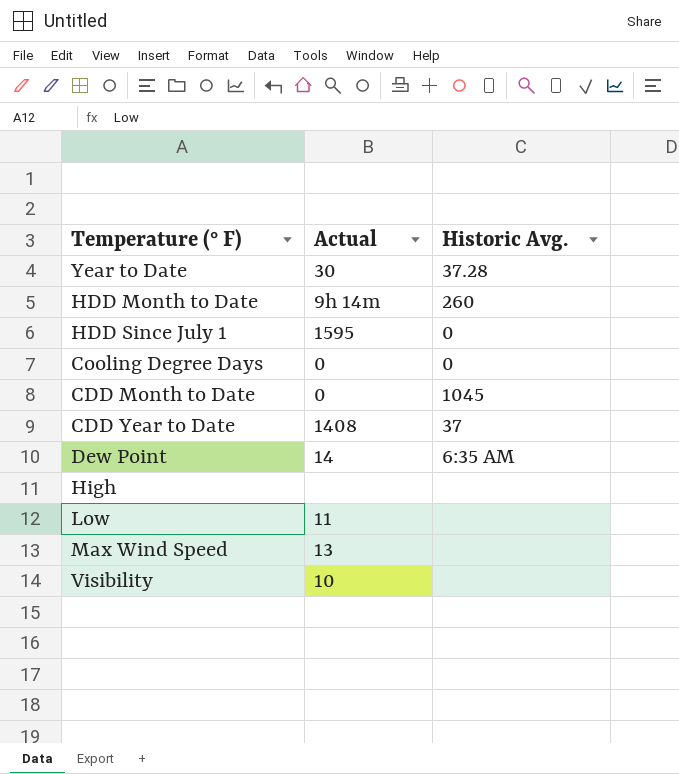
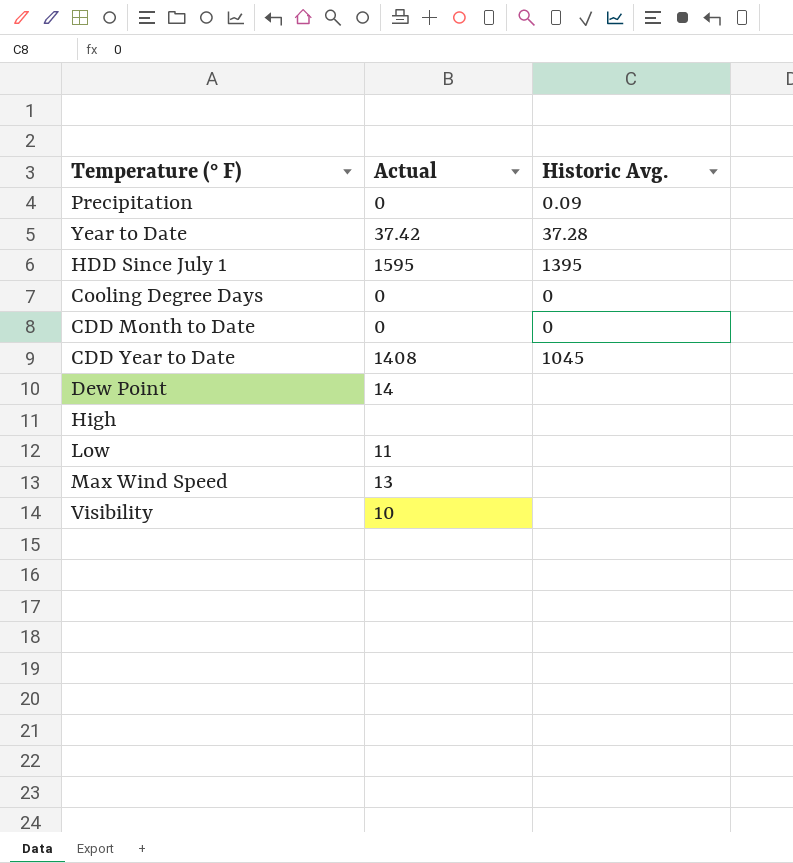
row HDD Month to Date: 9h 14m | 260 -> none
row Precipitation: none -> 0 | 0.09
Year to Date | Actual: 30 -> 37.42
HDD Since July 1 | Historic Avg.: 0 -> 1395
CDD Month to Date | Historic Avg.: 1045 -> 0
CDD Year to Date | Historic Avg.: 37 -> 1045
Dew Point | Historic Avg.: 6:35 AM -> none

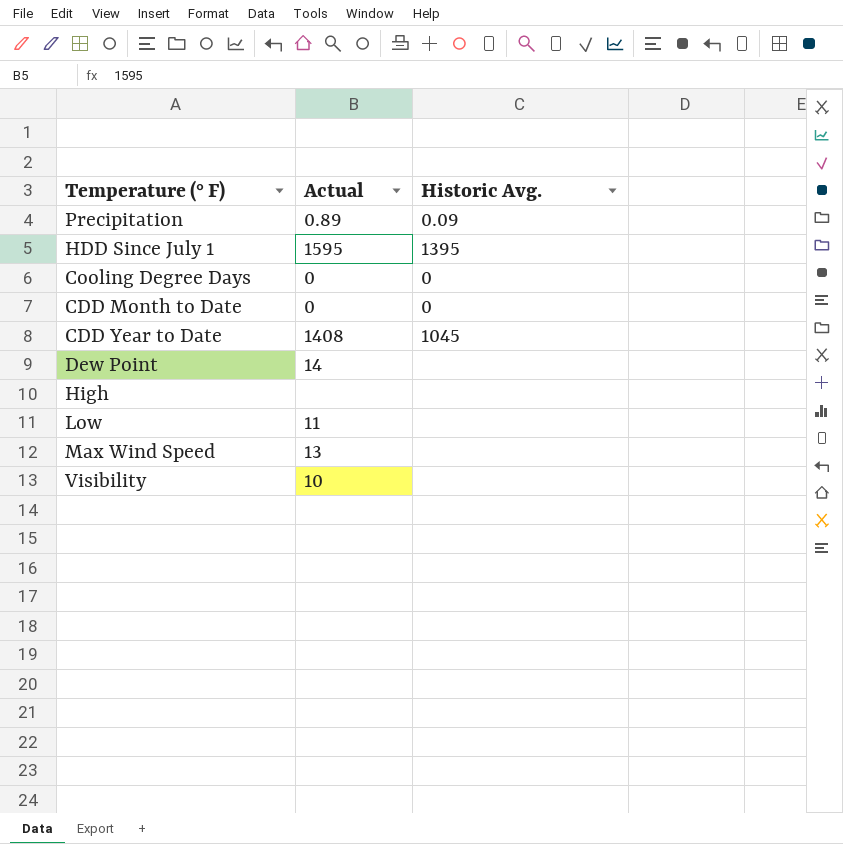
row Year to Date: 37.42 | 37.28 -> none
Precipitation | Actual: 0 -> 0.89

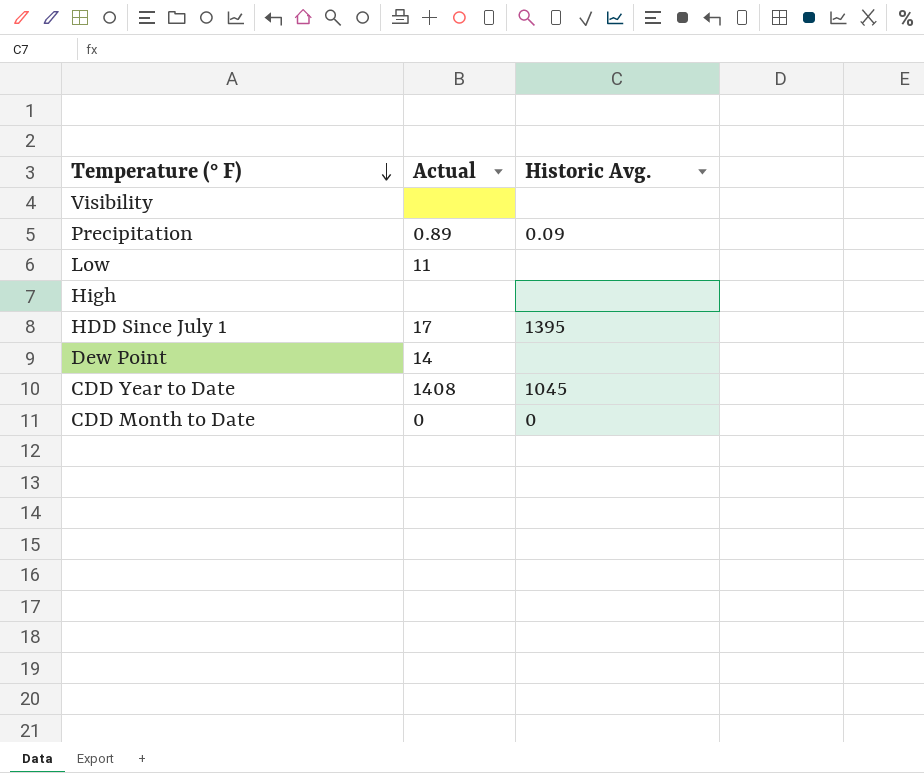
row order: none -> Temperature (° F) descending
row Cooling Degree Days: 0 | 0 -> none
row Max Wind Speed: 13 | none -> none
Visibility | Actual: 10 -> none
HDD Since July 1 | Actual: 1595 -> 17

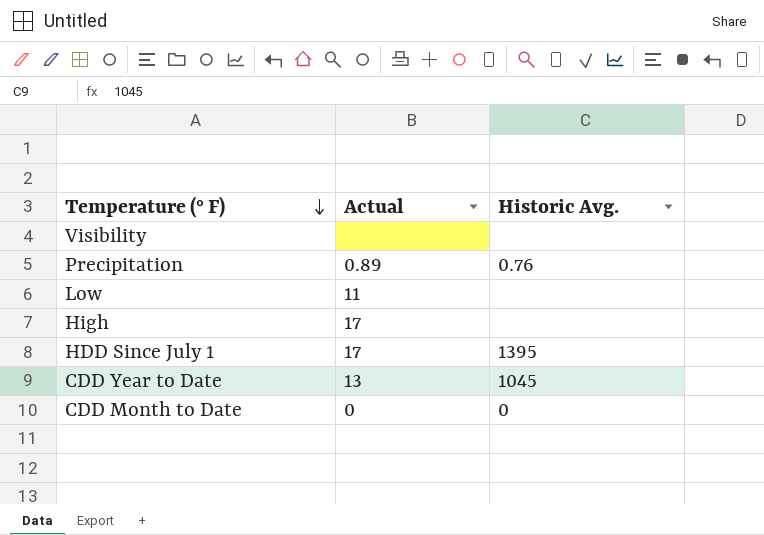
row Dew Point: 14 | none -> none
Precipitation | Historic Avg.: 0.09 -> 0.76
High | Actual: none -> 17
CDD Year to Date | Actual: 1408 -> 13

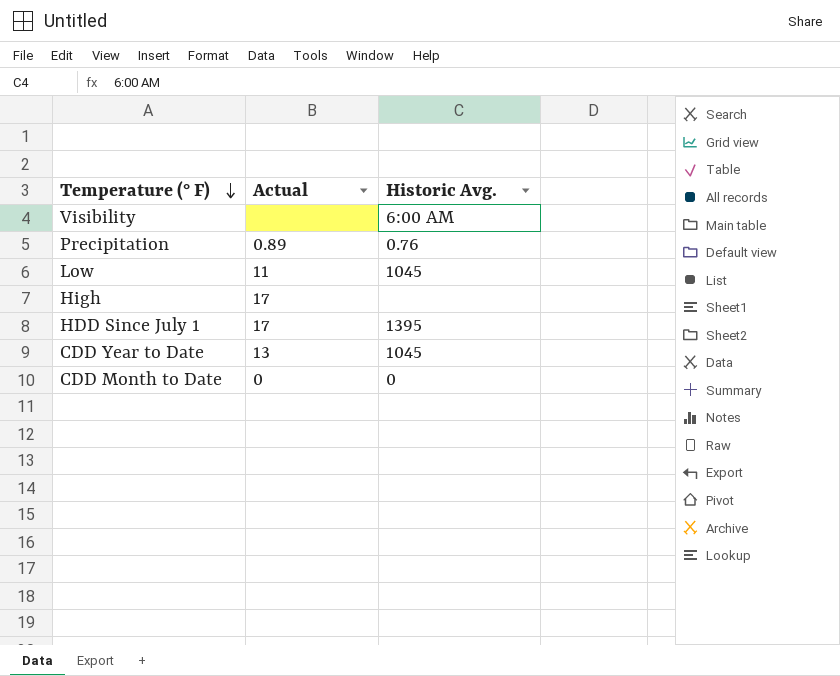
Visibility | Historic Avg.: none -> 6:00 AM
Low | Historic Avg.: none -> 1045

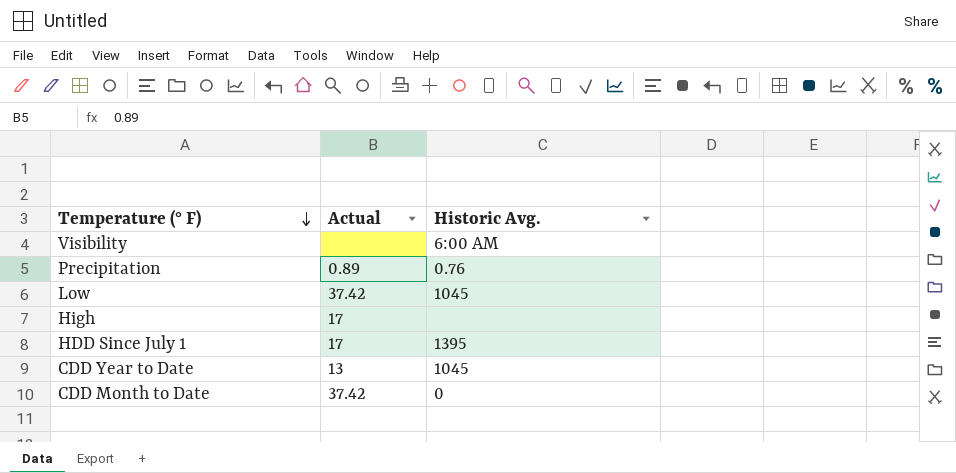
Low | Actual: 11 -> 37.42
CDD Month to Date | Actual: 0 -> 37.42

